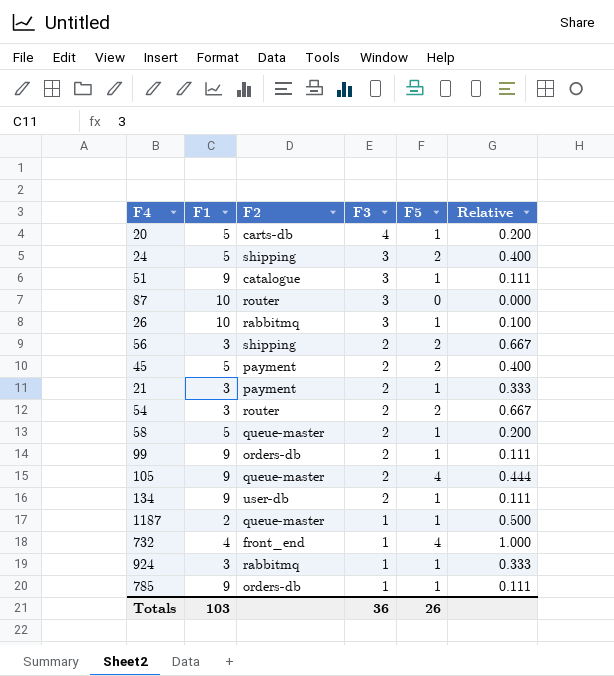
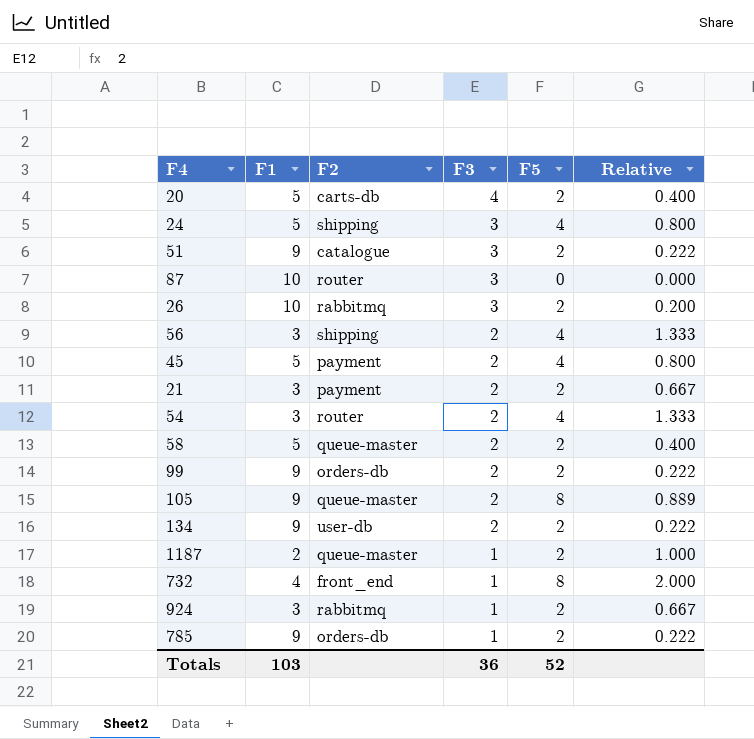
20 | F5: 1 -> 2
20 | Relative: 0.200 -> 0.400
24 | F5: 2 -> 4
24 | Relative: 0.400 -> 0.800
51 | F5: 1 -> 2
51 | Relative: 0.111 -> 0.222
26 | F5: 1 -> 2
26 | Relative: 0.100 -> 0.200
56 | F5: 2 -> 4
56 | Relative: 0.667 -> 1.333
45 | F5: 2 -> 4
45 | Relative: 0.400 -> 0.800
21 | F5: 1 -> 2
21 | Relative: 0.333 -> 0.667
54 | F5: 2 -> 4
54 | Relative: 0.667 -> 1.333
58 | F5: 1 -> 2
58 | Relative: 0.200 -> 0.400
99 | F5: 1 -> 2
99 | Relative: 0.111 -> 0.222
105 | F5: 4 -> 8
105 | Relative: 0.444 -> 0.889
134 | F5: 1 -> 2
134 | Relative: 0.111 -> 0.222
1187 | F5: 1 -> 2
1187 | Relative: 0.500 -> 1.000
732 | F5: 4 -> 8
732 | Relative: 1.000 -> 2.000
924 | F5: 1 -> 2
924 | Relative: 0.333 -> 0.667
785 | F5: 1 -> 2
785 | Relative: 0.111 -> 0.222
Totals | F5: 26 -> 52

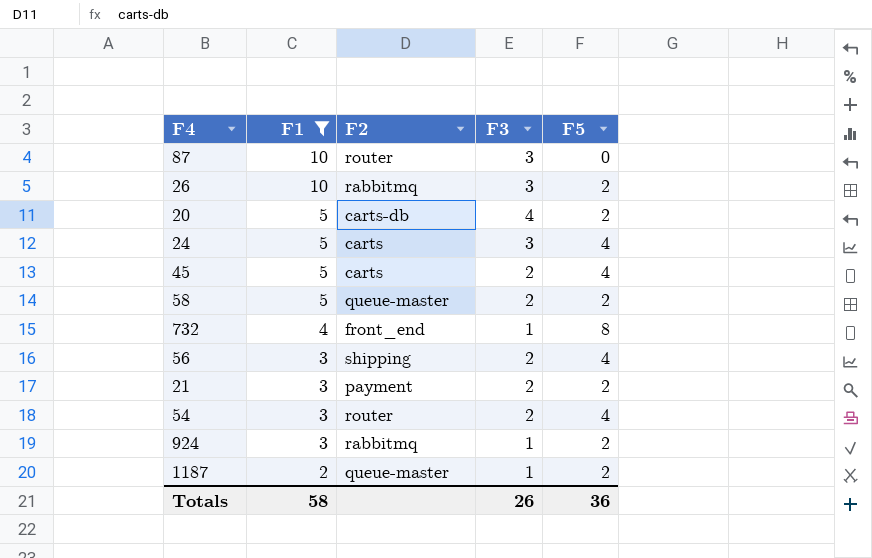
filter: none -> F1 != 9
row order: F3 descending -> F1 descending
column Relative | formula: [F5] / [F1] -> none
24 | F2: shipping -> carts
45 | F2: payment -> carts
Totals | F1: 103 -> 58
Totals | F3: 36 -> 26
Totals | F5: 52 -> 36

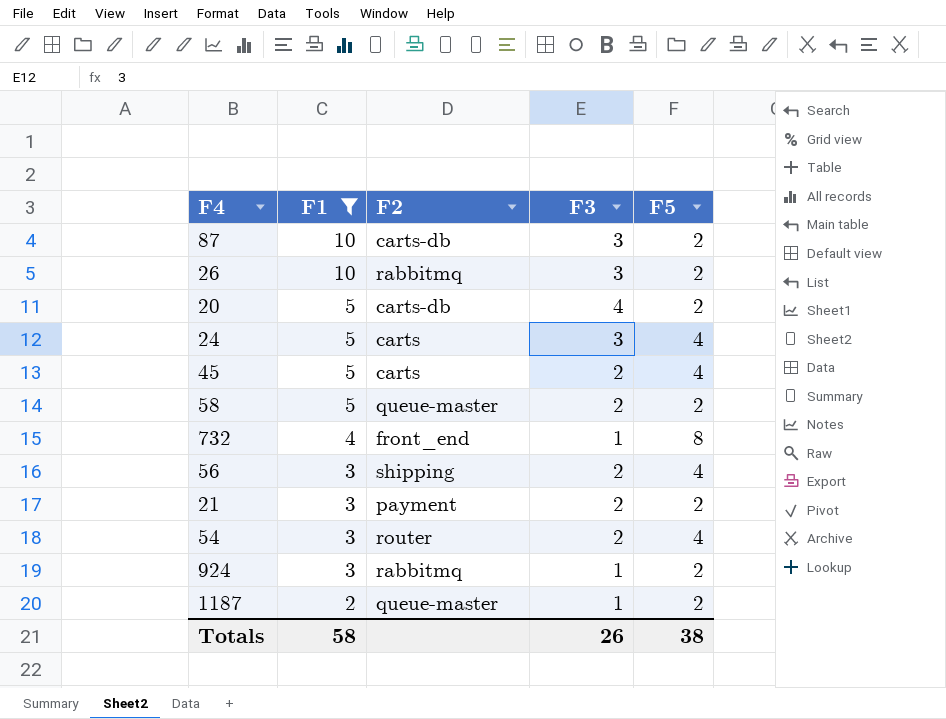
87 | F2: router -> carts-db
87 | F5: 0 -> 2
Totals | F5: 36 -> 38

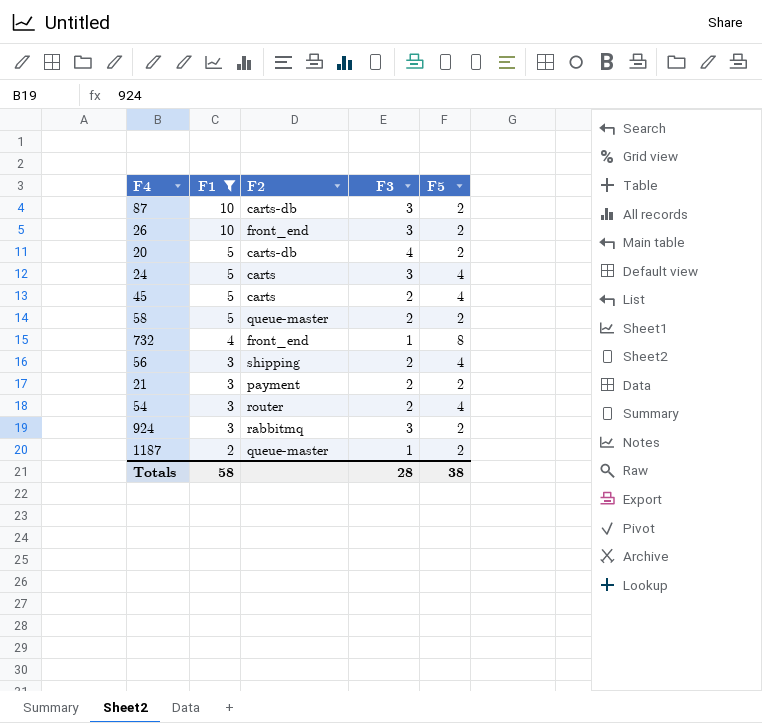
26 | F2: rabbitmq -> front_end
924 | F3: 1 -> 3
Totals | F3: 26 -> 28

